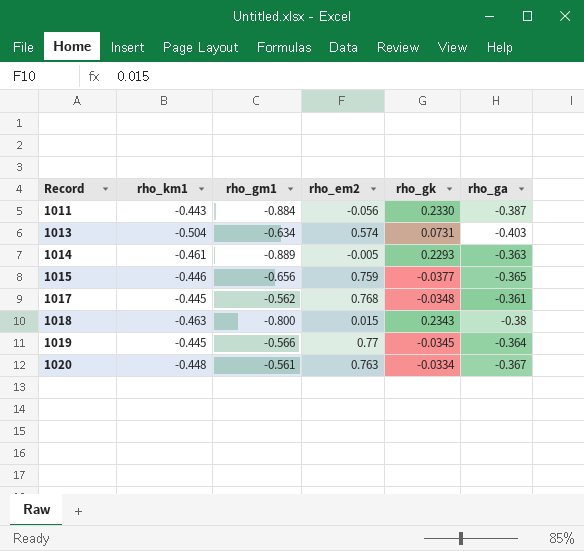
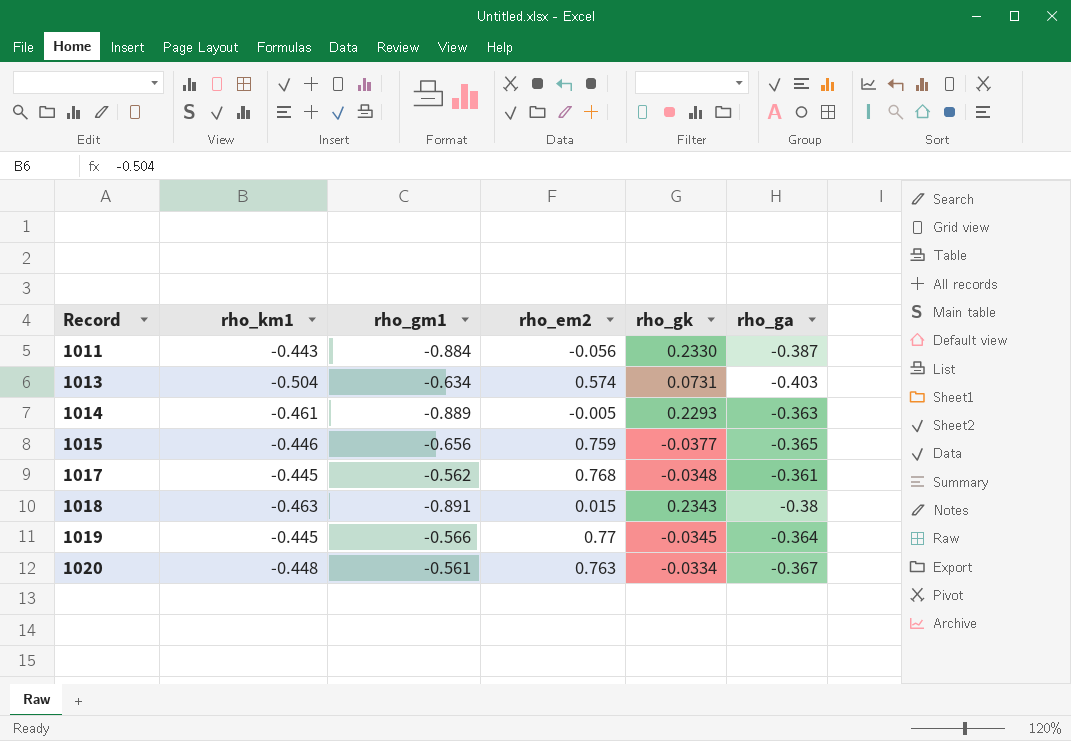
1018 | rho_gm1: -0.800 -> -0.891

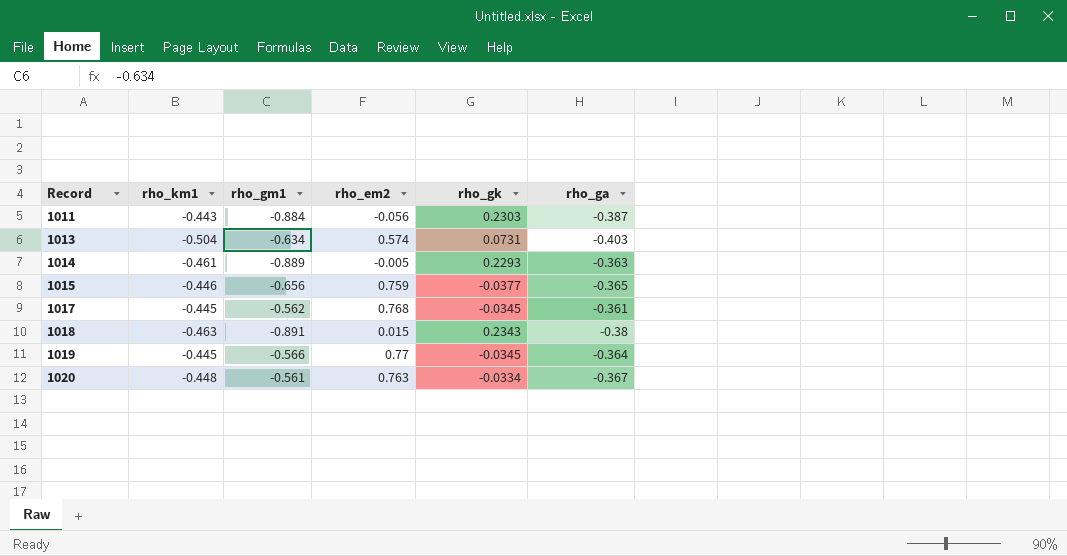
1011 | rho_gk: 0.2330 -> 0.2303
1017 | rho_gk: -0.0348 -> -0.0345

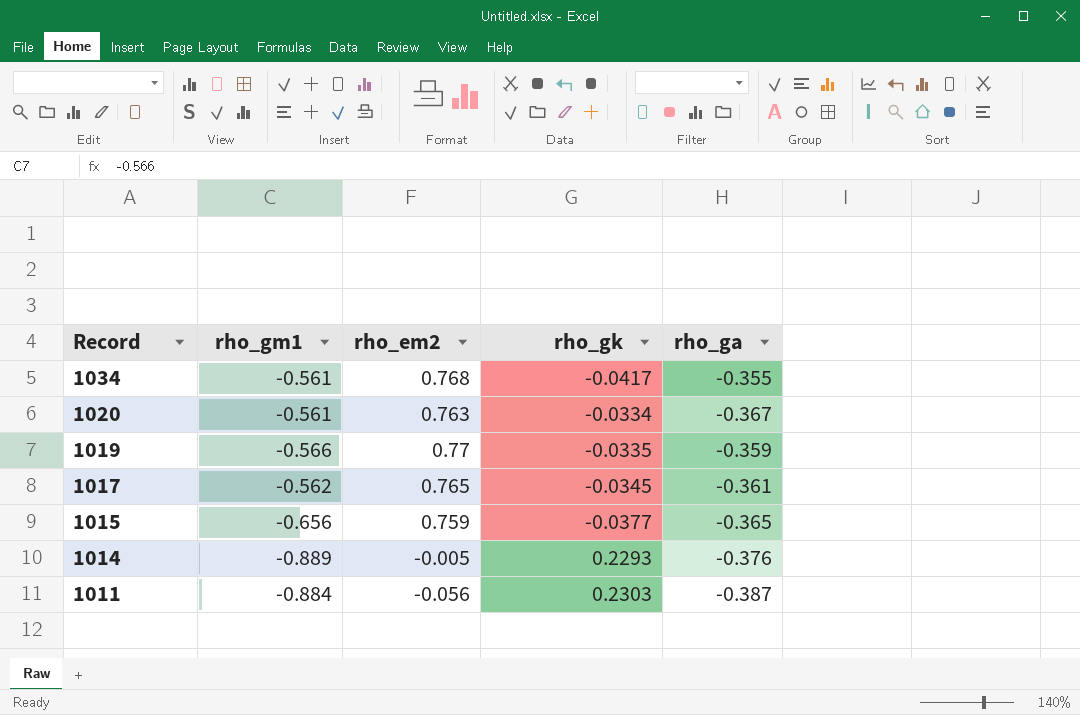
row order: Record ascending -> Record descending
column rho_km1 | position: 2 -> none
row 1013: -0.504 | -0.634 | 0.574 | 0.0731 | -0.403 -> none
row 1018: -0.463 | -0.891 | 0.015 | 0.2343 | -0.38 -> none
row 1034: none -> -0.561 | 0.768 | -0.0417 | -0.355
1019 | rho_gk: -0.0345 -> -0.0335
1019 | rho_ga: -0.364 -> -0.359
1017 | rho_em2: 0.768 -> 0.765
1014 | rho_ga: -0.363 -> -0.376

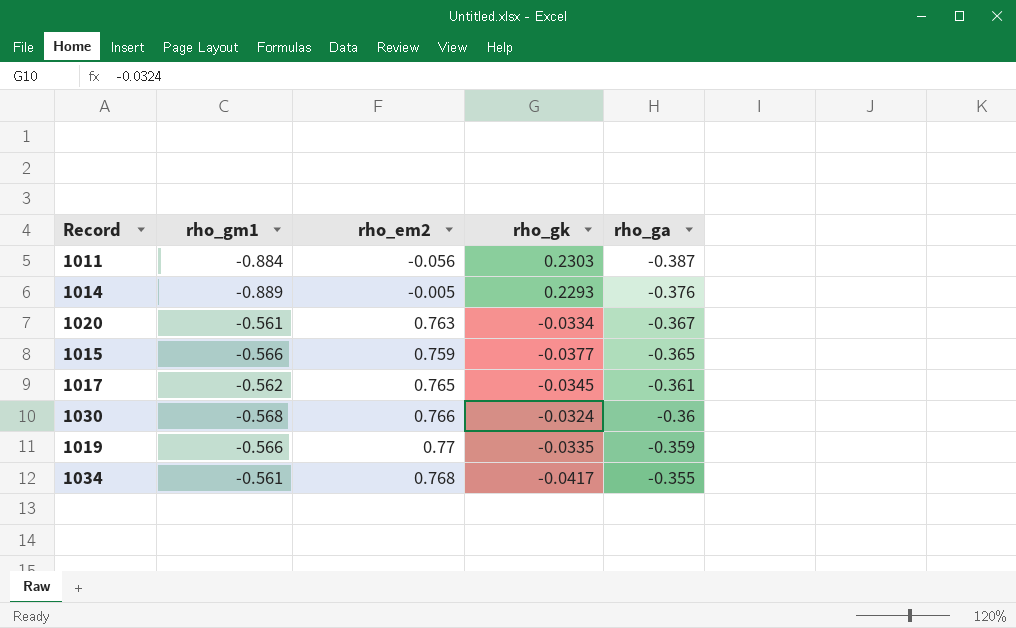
row order: Record descending -> rho_ga ascending
1015 | rho_gm1: -0.656 -> -0.566
row 1030: none -> -0.568 | 0.766 | -0.0324 | -0.36

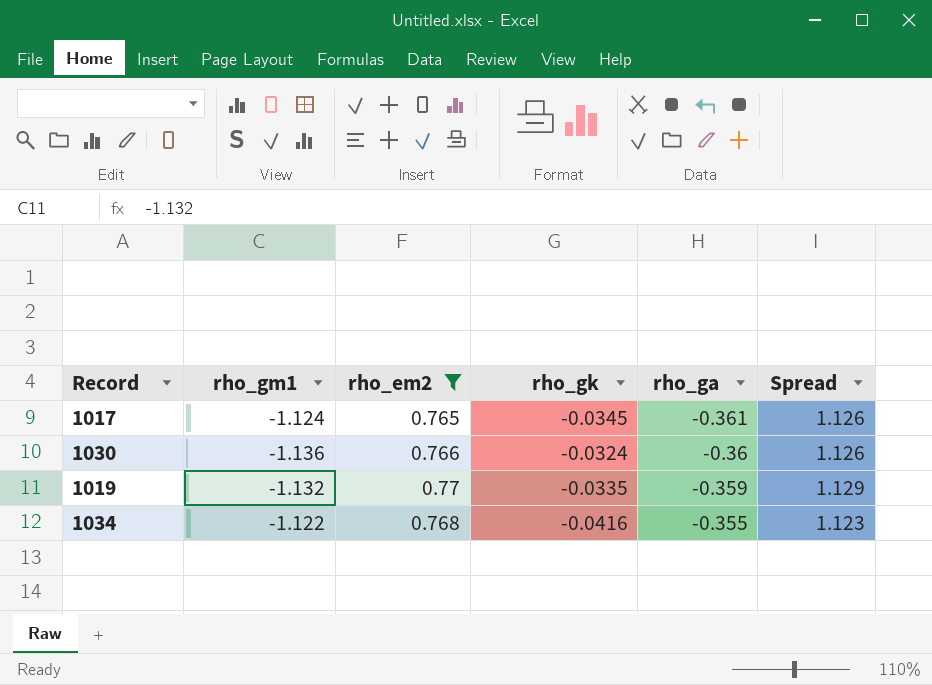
filter: none -> rho_em2 >= 0.765
column Spread | formula: none -> [rho_em2] - [rho_ga]
1017 | rho_gm1: -0.562 -> -1.124
1030 | rho_gm1: -0.568 -> -1.136
1019 | rho_gm1: -0.566 -> -1.132
1034 | rho_gm1: -0.561 -> -1.122
1034 | rho_gk: -0.0417 -> -0.0416

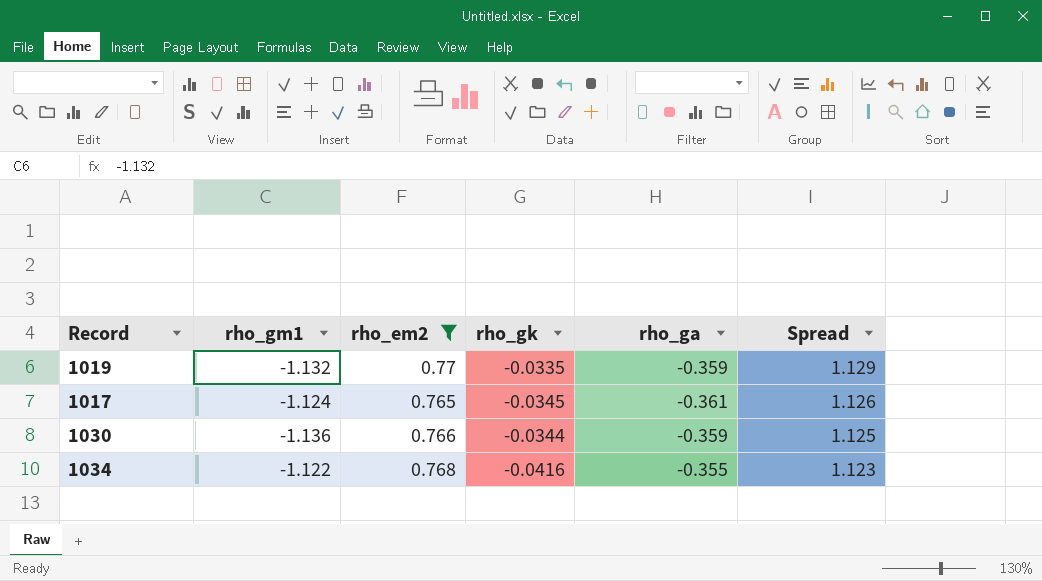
row order: rho_ga ascending -> Spread descending
1030 | rho_gk: -0.0324 -> -0.0344
1030 | rho_ga: -0.36 -> -0.359
1030 | Spread: 1.126 -> 1.125

